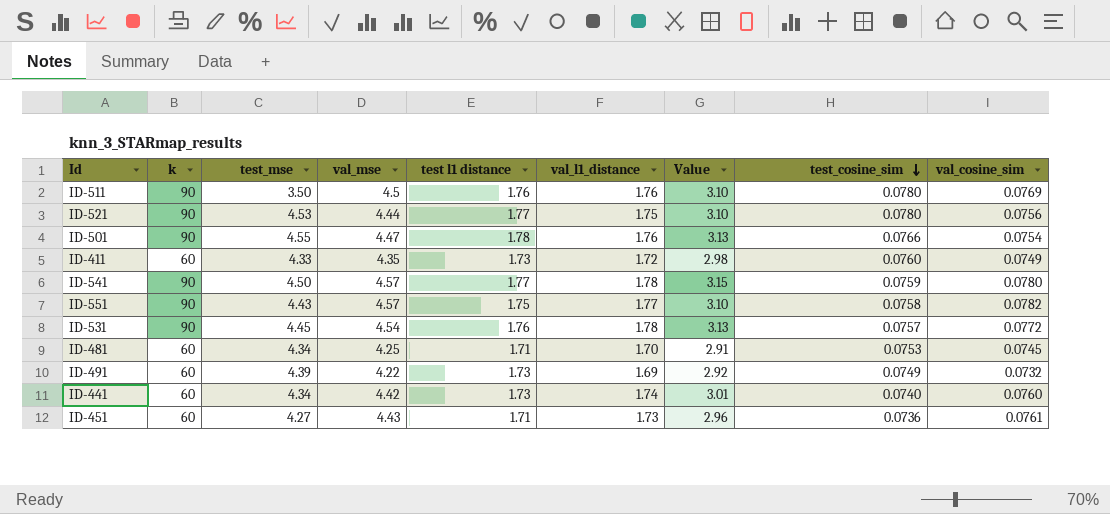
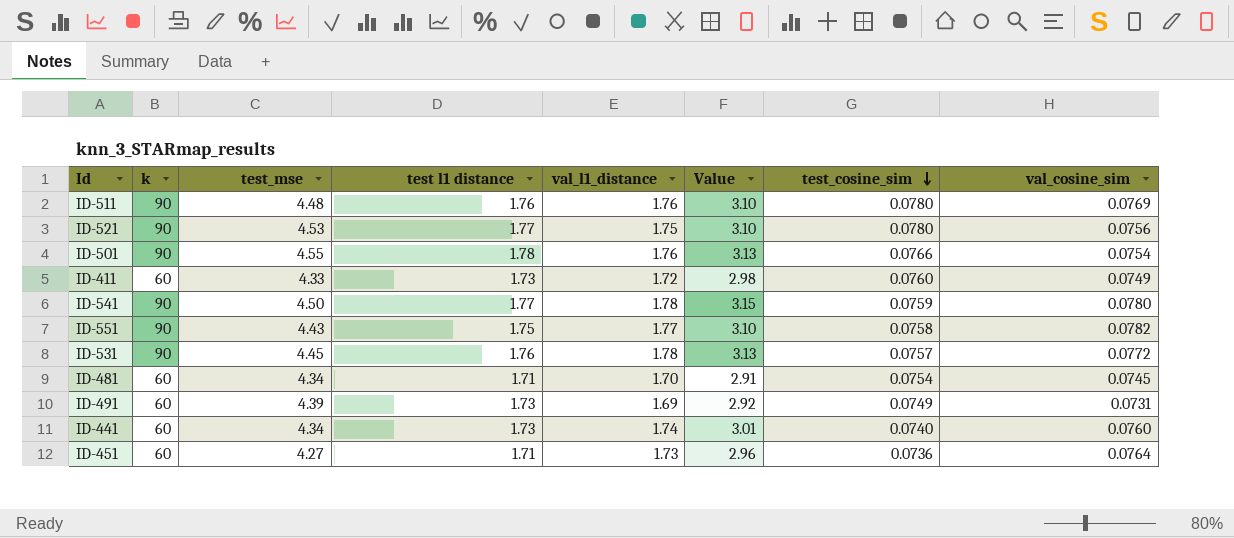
column val_mse | position: 4 -> none
ID-511 | test_mse: 3.50 -> 4.48
ID-481 | test_cosine_sim: 0.0753 -> 0.0754
ID-491 | val_cosine_sim: 0.0732 -> 0.0731
ID-451 | val_cosine_sim: 0.0761 -> 0.0764

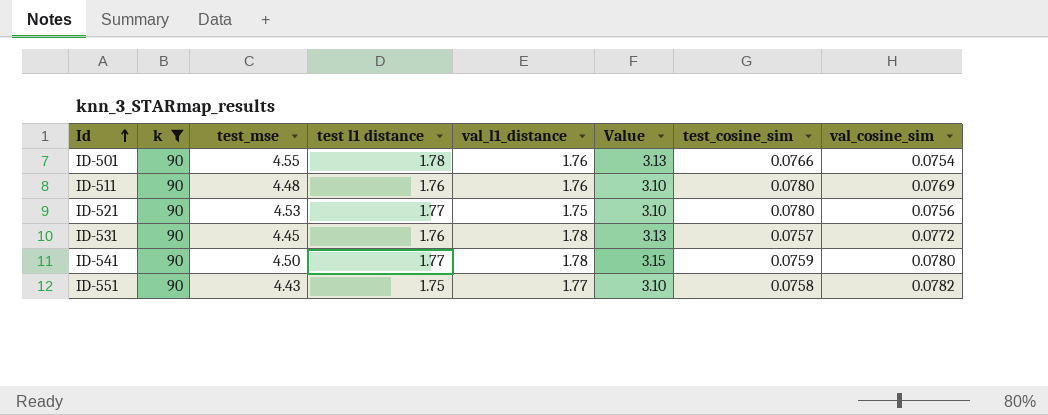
filter: none -> k = 90
row order: test_cosine_sim descending -> Id ascending

